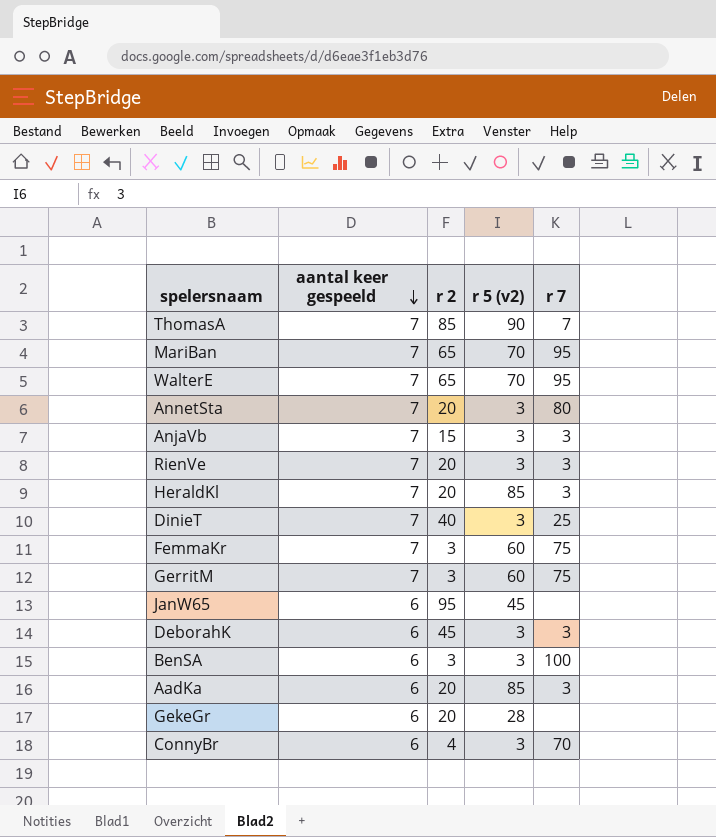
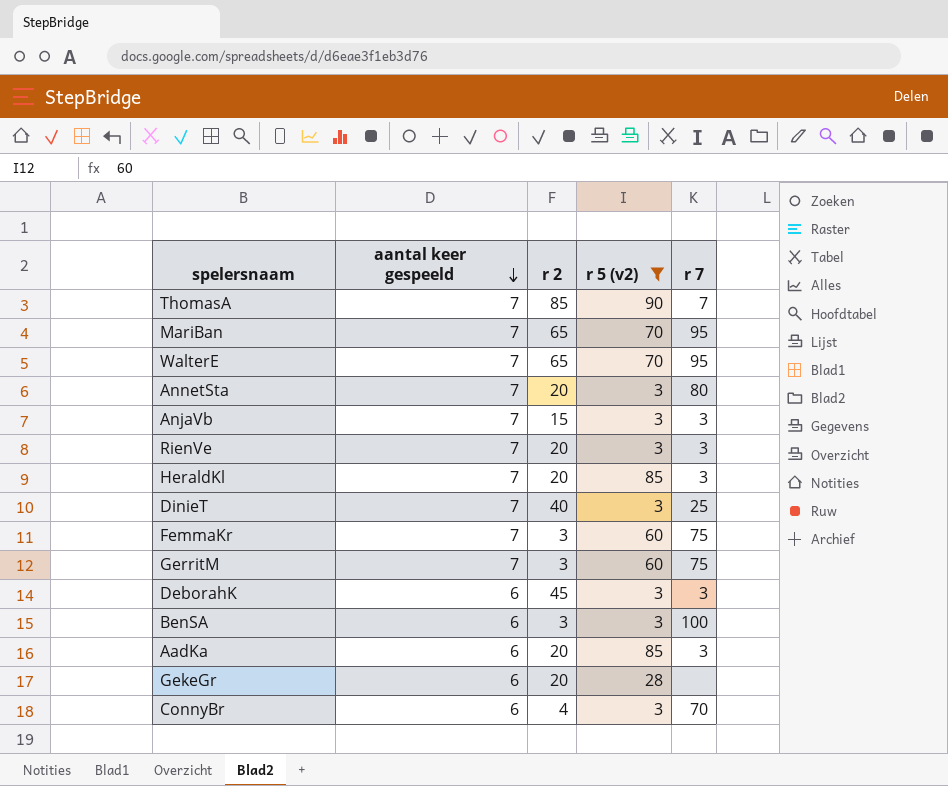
filter: none -> r 5 (v2) != 45

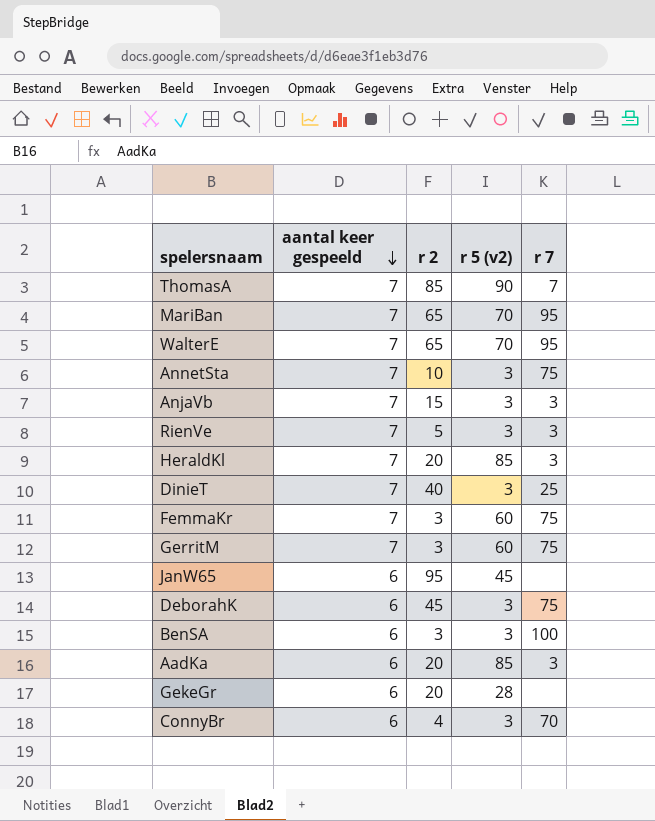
filter: r 5 (v2) != 45 -> none
AnnetSta | r 2: 20 -> 10
AnnetSta | r 7: 80 -> 75
RienVe | r 2: 20 -> 5
DeborahK | r 7: 3 -> 75

